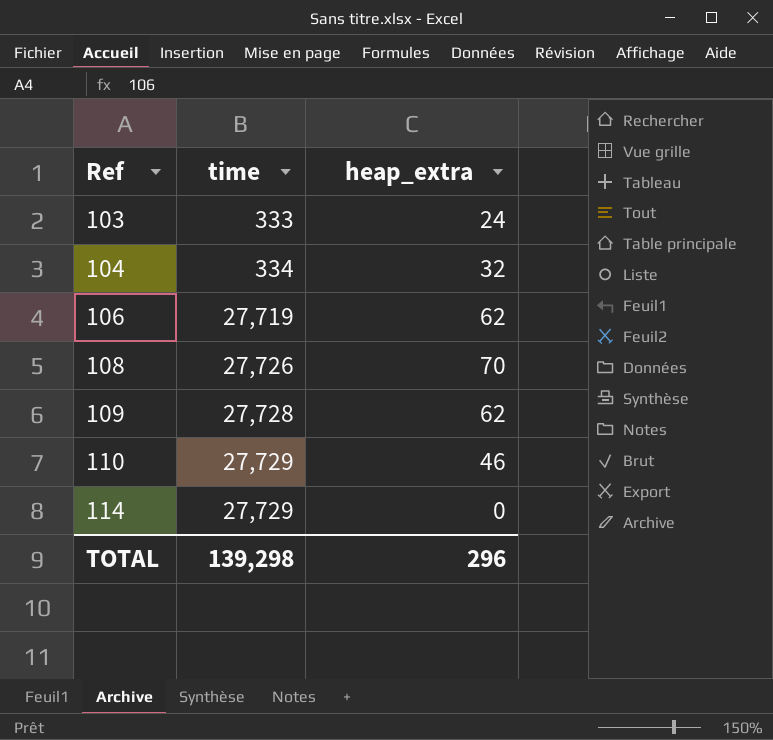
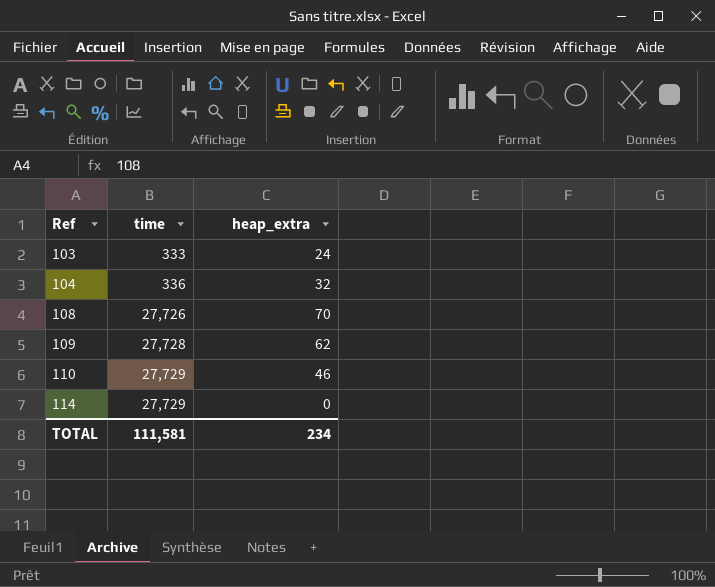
row 106: 27,719 | 62 -> none
104 | time: 334 -> 336
TOTAL | time: 139,298 -> 111,581
TOTAL | heap_extra: 296 -> 234

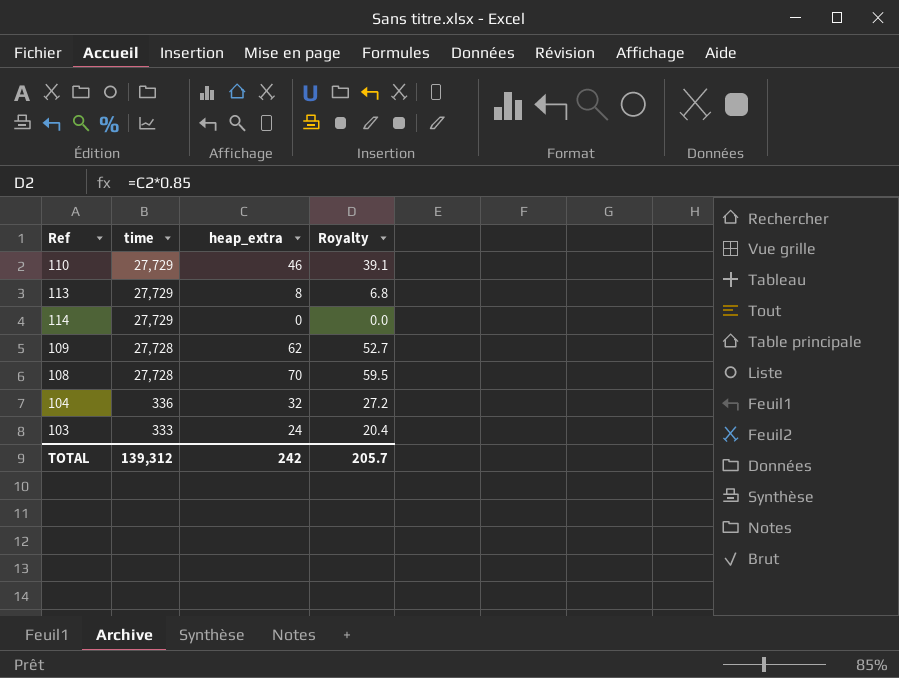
row order: Ref ascending -> time descending
column Royalty | formula: none -> [heap_extra] * 0.85
row 113: none -> 27,729 | 8 | 6.8
108 | time: 27,726 -> 27,728
TOTAL | time: 111,581 -> 139,312
TOTAL | heap_extra: 234 -> 242

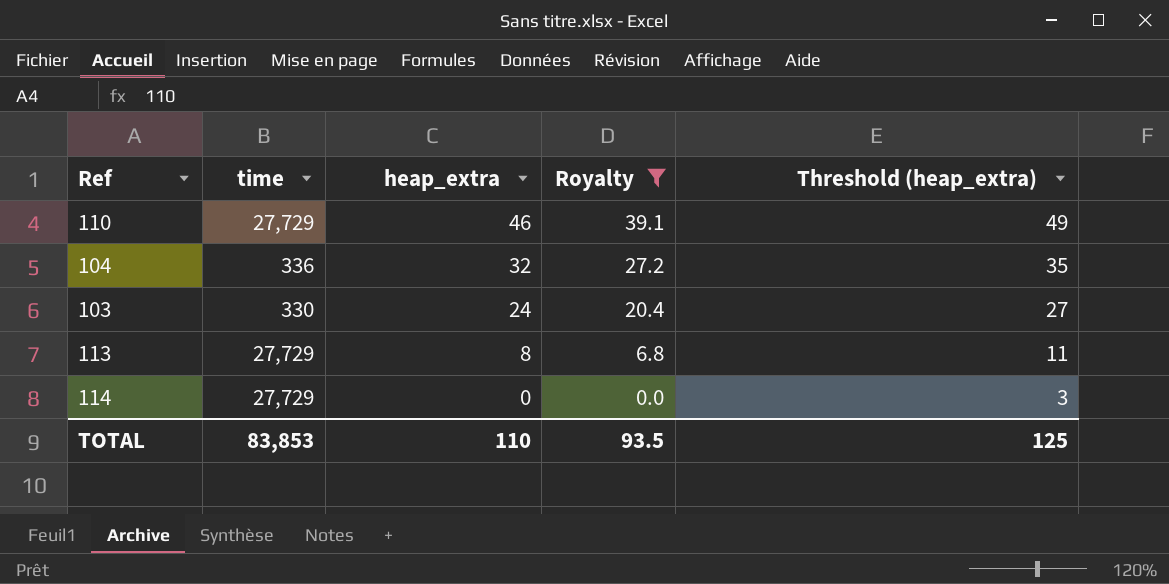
filter: none -> Royalty <= 39.1
row order: time descending -> heap_extra descending
column Threshold (heap_extra) | formula: none -> [heap_extra] + 3
103 | time: 333 -> 330
TOTAL | time: 139,312 -> 83,853
TOTAL | heap_extra: 242 -> 110
TOTAL | Royalty: 205.7 -> 93.5

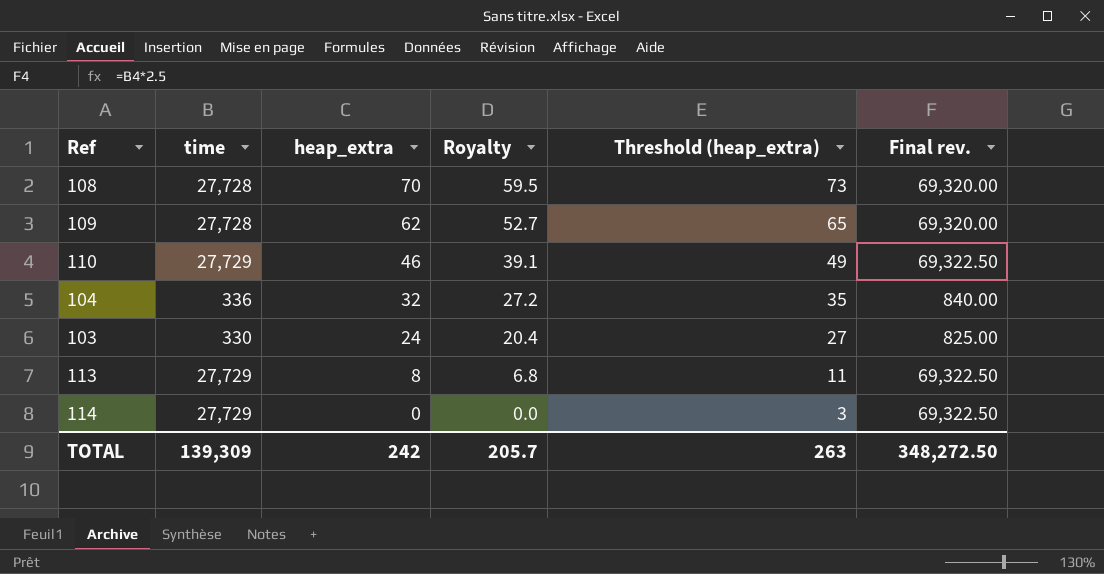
filter: Royalty <= 39.1 -> none
column Final rev. | formula: none -> [time] * 2.5
TOTAL | time: 83,853 -> 139,309
TOTAL | heap_extra: 110 -> 242
TOTAL | Royalty: 93.5 -> 205.7
TOTAL | Threshold (heap_extra): 125 -> 263

